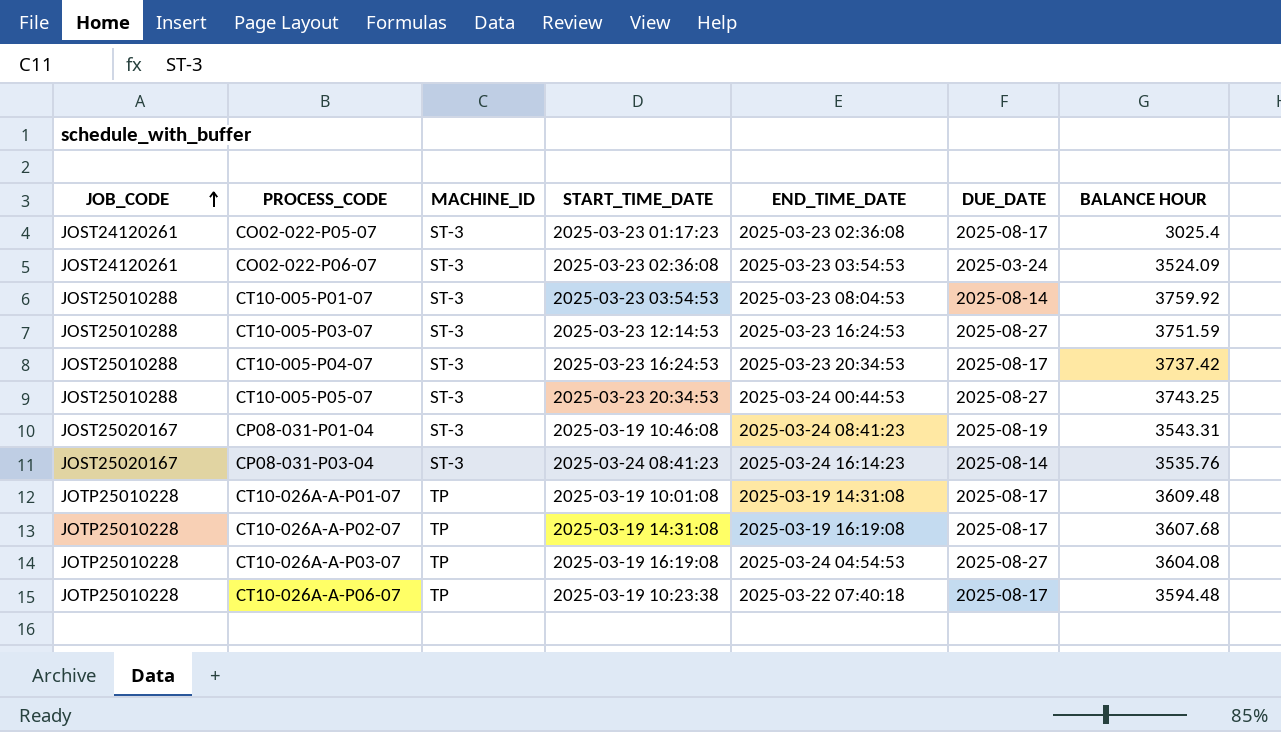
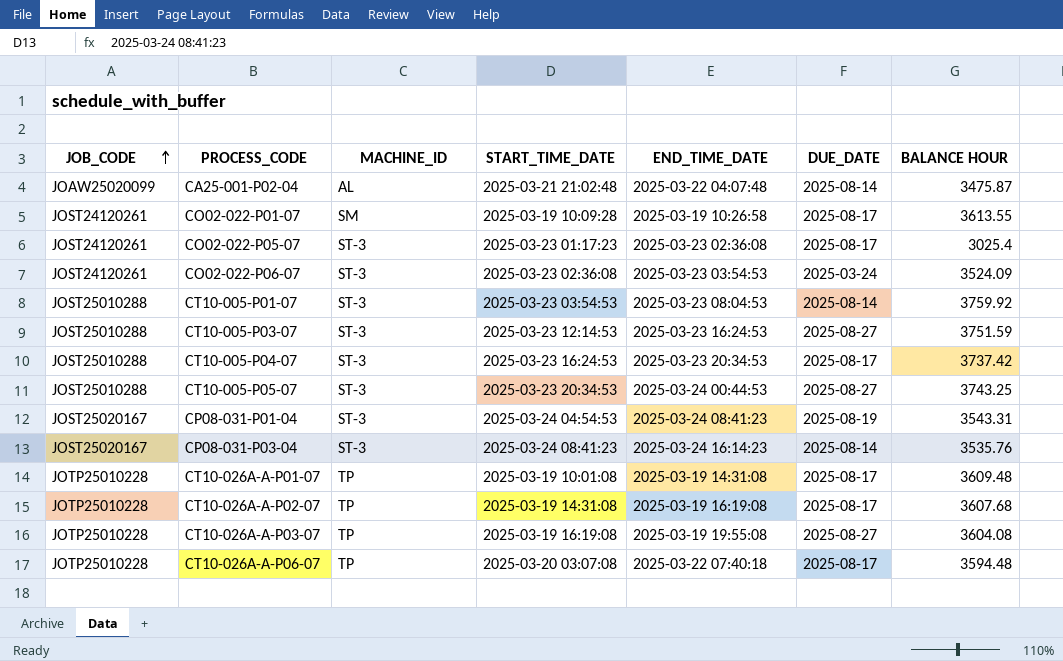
row CA25-001-P02-04: none -> JOAW25020099 | AL | 2025-03-21 21:02:48 | 2025-03-22 04:07:48 | 2025-08-14 | 3475.87
row CO02-022-P01-07: none -> JOST24120261 | SM | 2025-03-19 10:09:28 | 2025-03-19 10:26:58 | 2025-08-17 | 3613.55
CP08-031-P01-04 | START_TIME_DATE: 2025-03-19 10:46:08 -> 2025-03-24 04:54:53
CT10-026A-A-P03-07 | END_TIME_DATE: 2025-03-24 04:54:53 -> 2025-03-19 19:55:08
CT10-026A-A-P06-07 | START_TIME_DATE: 2025-03-19 10:23:38 -> 2025-03-20 03:07:08

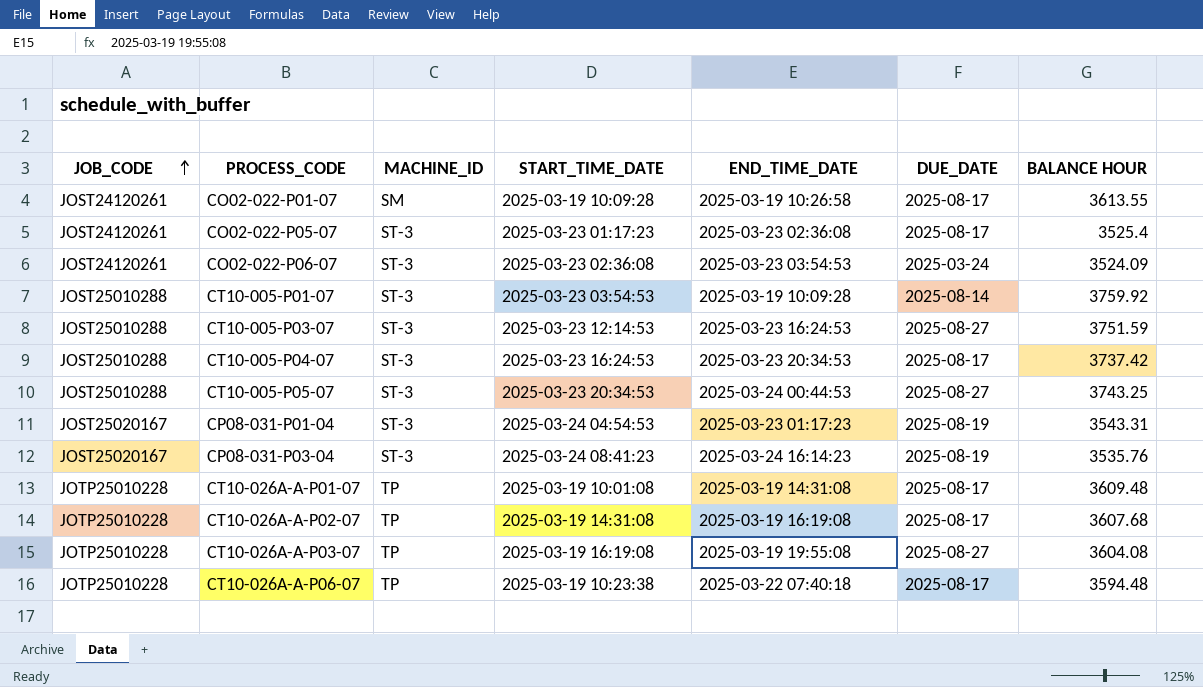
row CA25-001-P02-04: JOAW25020099 | AL | 2025-03-21 21:02:48 | 2025-03-22 04:07:48 | 2025-08-14 | 3475.87 -> none
CO02-022-P05-07 | BALANCE HOUR: 3025.4 -> 3525.4
CT10-005-P01-07 | END_TIME_DATE: 2025-03-23 08:04:53 -> 2025-03-19 10:09:28
CP08-031-P01-04 | END_TIME_DATE: 2025-03-24 08:41:23 -> 2025-03-23 01:17:23
CP08-031-P03-04 | DUE_DATE: 2025-08-14 -> 2025-08-19
CT10-026A-A-P06-07 | START_TIME_DATE: 2025-03-20 03:07:08 -> 2025-03-19 10:23:38

